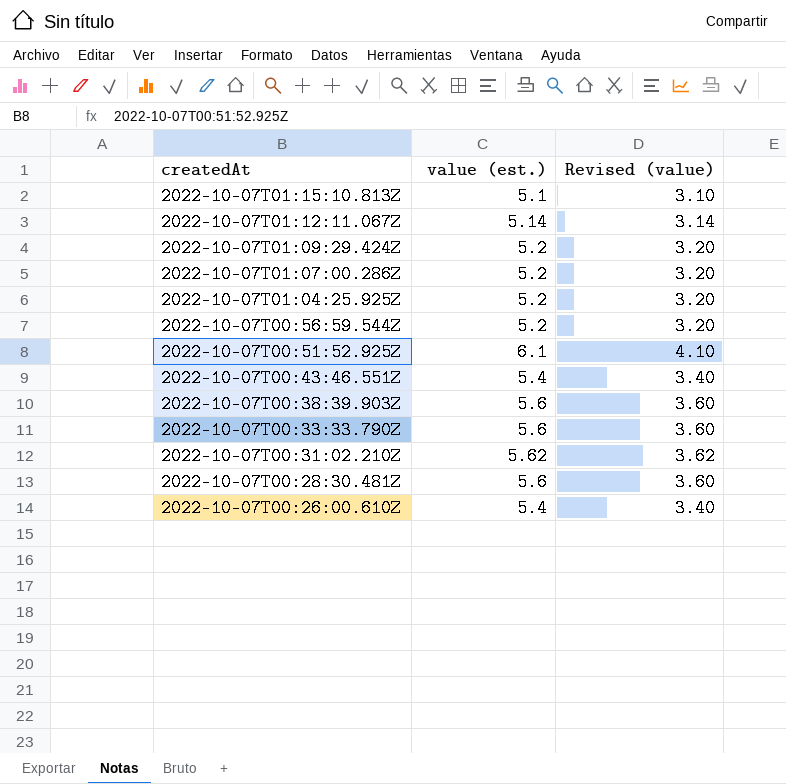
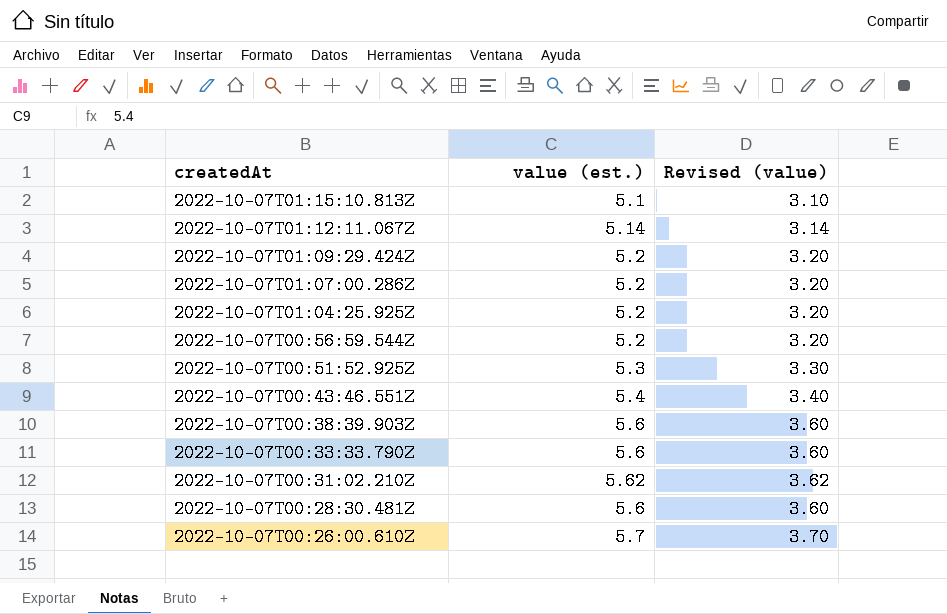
2022-10-07T00:51:52.925Z | value (est.): 6.1 -> 5.3
2022-10-07T00:51:52.925Z | Revised (value): 4.10 -> 3.30
2022-10-07T00:26:00.610Z | value (est.): 5.4 -> 5.7
2022-10-07T00:26:00.610Z | Revised (value): 3.40 -> 3.70

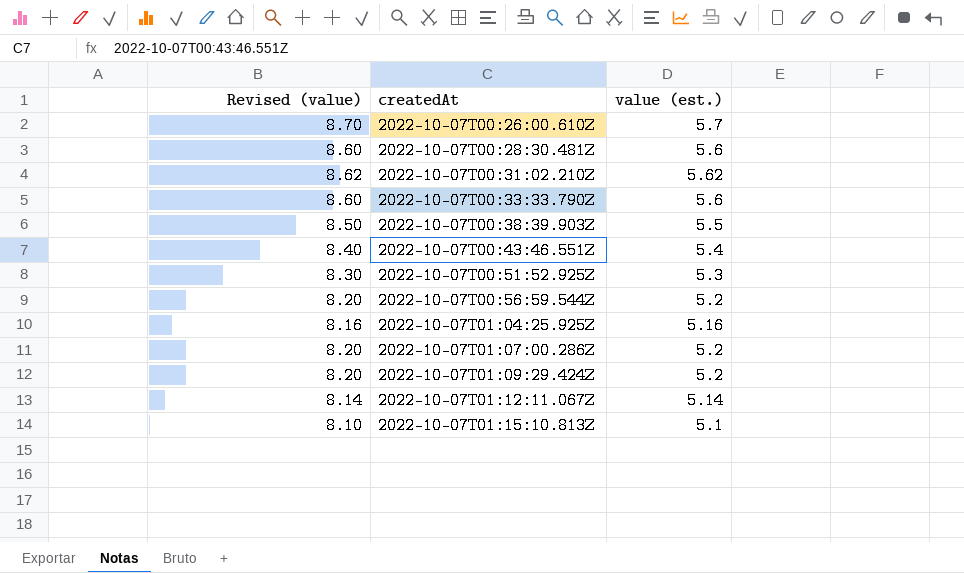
row order: createdAt descending -> createdAt ascending
column Revised (value) | formula: [value (est.)] - 2 -> [value (est.)] + 3
column Revised (value) | position: 3 -> 1
2022-10-07T00:38:39.903Z | value (est.): 5.6 -> 5.5
2022-10-07T01:04:25.925Z | value (est.): 5.2 -> 5.16

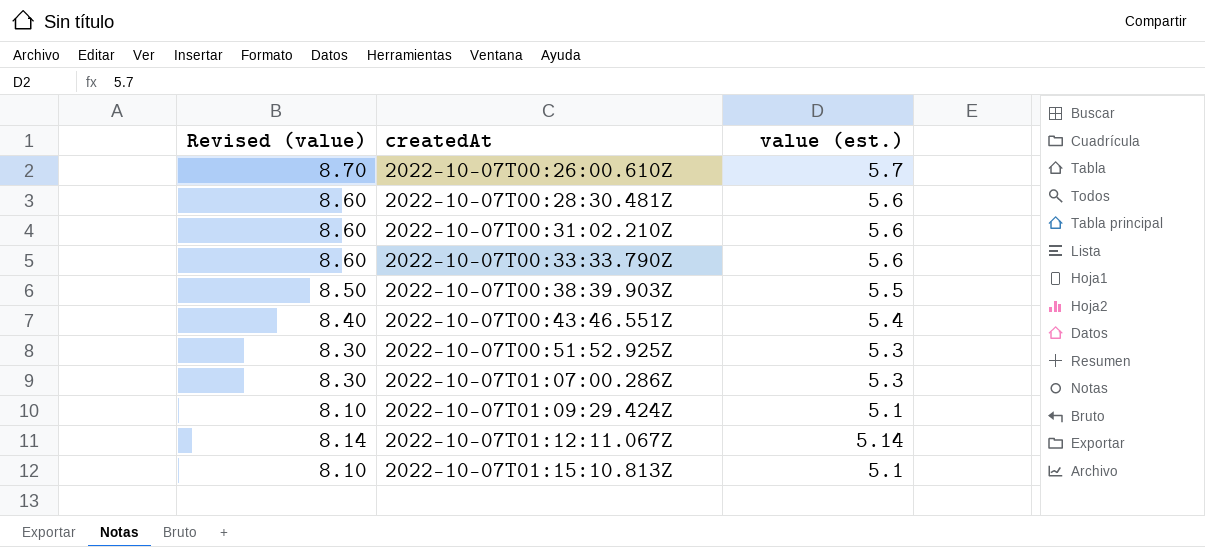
row 2022-10-07T00:56:59.544Z: 8.20 | 5.2 -> none
row 2022-10-07T01:04:25.925Z: 8.16 | 5.16 -> none
2022-10-07T00:31:02.210Z | Revised (value): 8.62 -> 8.60
2022-10-07T00:31:02.210Z | value (est.): 5.62 -> 5.6
2022-10-07T01:07:00.286Z | Revised (value): 8.20 -> 8.30
2022-10-07T01:07:00.286Z | value (est.): 5.2 -> 5.3
2022-10-07T01:09:29.424Z | Revised (value): 8.20 -> 8.10
2022-10-07T01:09:29.424Z | value (est.): 5.2 -> 5.1

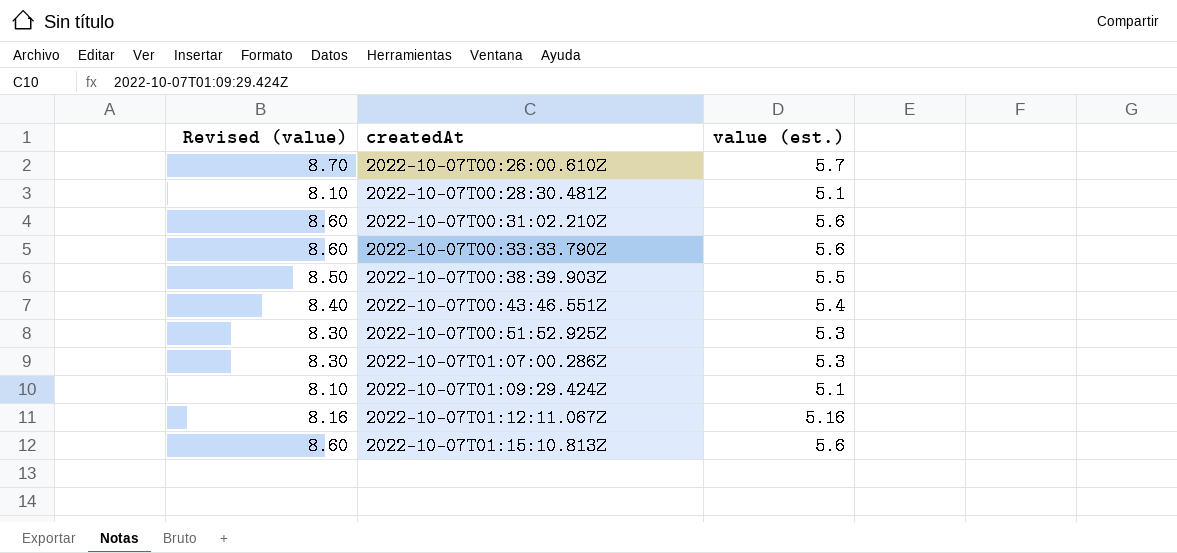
2022-10-07T00:28:30.481Z | Revised (value): 8.60 -> 8.10
2022-10-07T00:28:30.481Z | value (est.): 5.6 -> 5.1
2022-10-07T01:12:11.067Z | Revised (value): 8.14 -> 8.16
2022-10-07T01:12:11.067Z | value (est.): 5.14 -> 5.16
2022-10-07T01:15:10.813Z | Revised (value): 8.10 -> 8.60
2022-10-07T01:15:10.813Z | value (est.): 5.1 -> 5.6

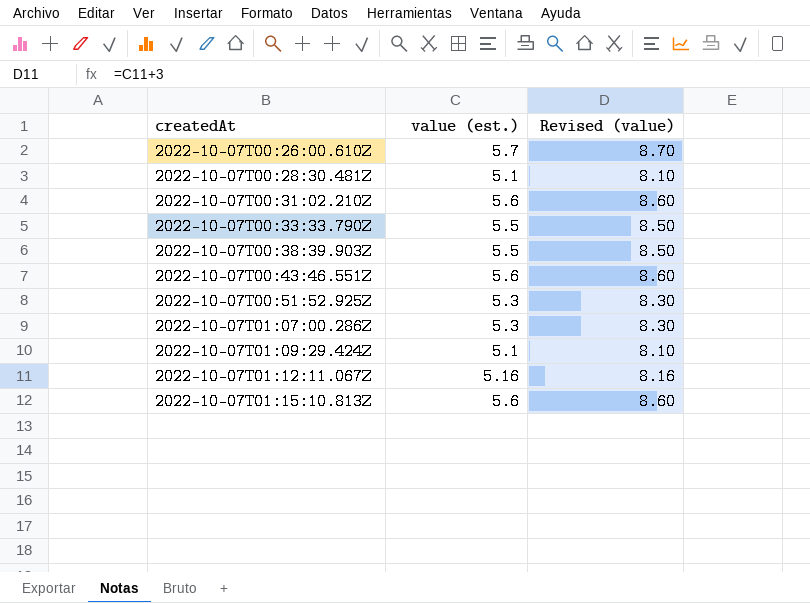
column Revised (value) | position: 1 -> 3
2022-10-07T00:33:33.790Z | value (est.): 5.6 -> 5.5
2022-10-07T00:33:33.790Z | Revised (value): 8.60 -> 8.50
2022-10-07T00:43:46.551Z | value (est.): 5.4 -> 5.6
2022-10-07T00:43:46.551Z | Revised (value): 8.40 -> 8.60

